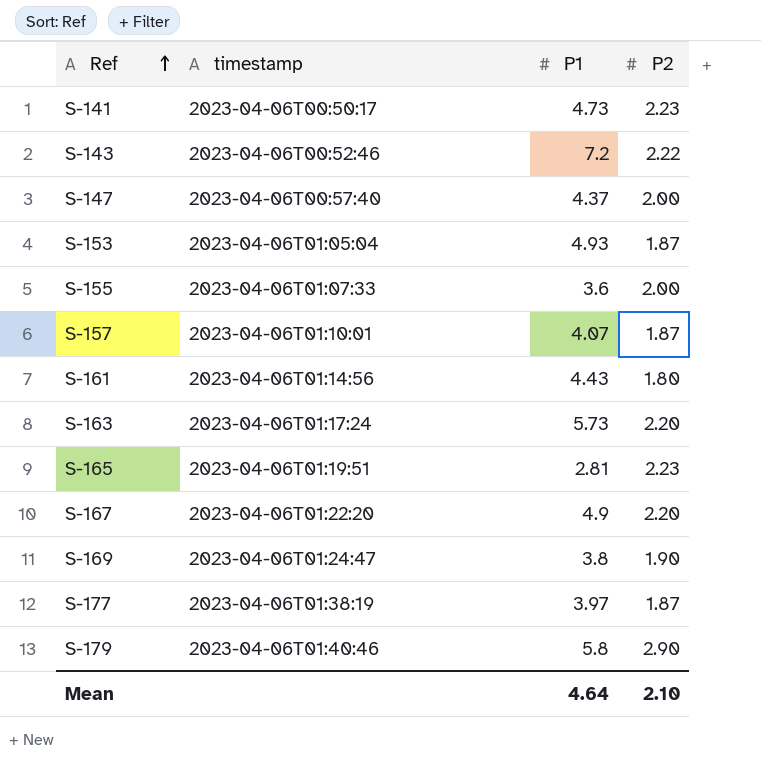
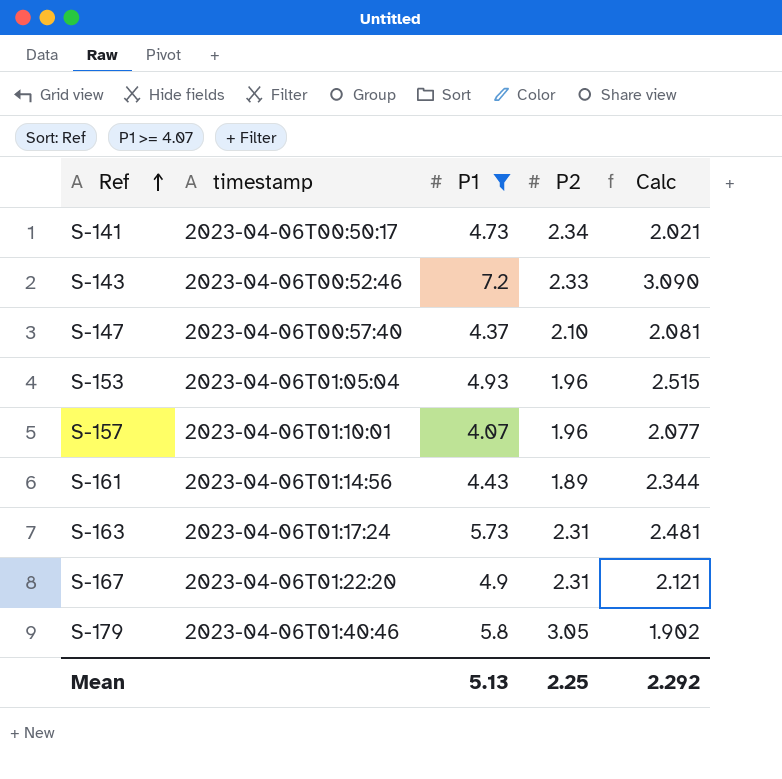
filter: none -> P1 >= 4.07
column Calc | formula: none -> [P1] / [P2]
S-141 | P2: 2.23 -> 2.34
S-143 | P2: 2.22 -> 2.33
S-147 | P2: 2.00 -> 2.10
S-153 | P2: 1.87 -> 1.96
S-157 | P2: 1.87 -> 1.96
S-161 | P2: 1.80 -> 1.89
S-163 | P2: 2.20 -> 2.31
S-167 | P2: 2.20 -> 2.31
S-179 | P2: 2.90 -> 3.05
Mean | P1: 4.64 -> 5.13
Mean | P2: 2.10 -> 2.25

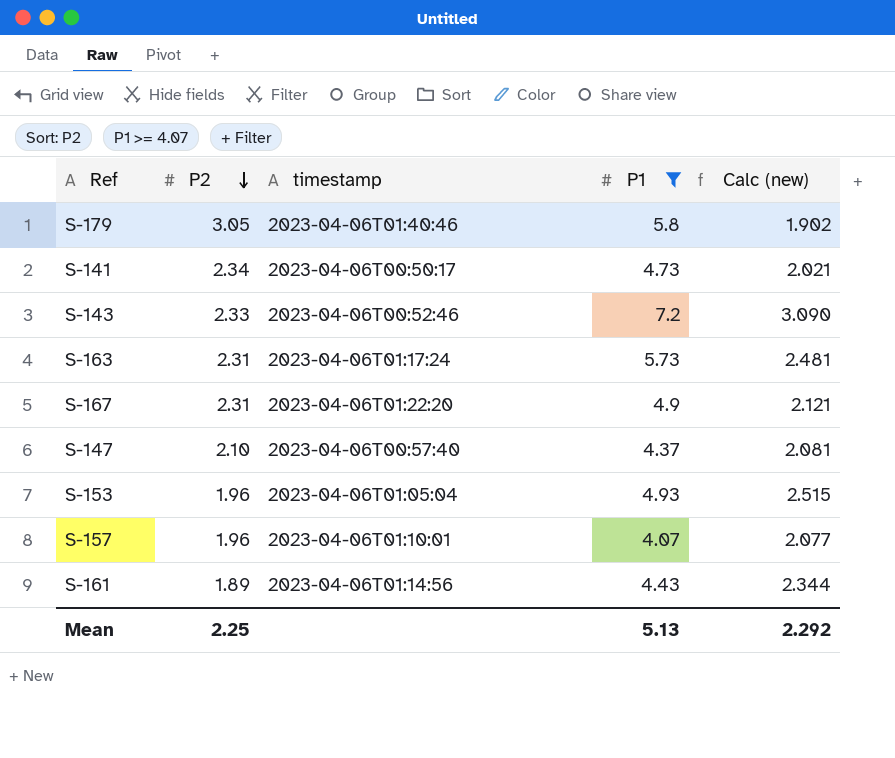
row order: Ref ascending -> P2 descending
column P2 | position: 4 -> 2
column name: Calc -> Calc (new)

